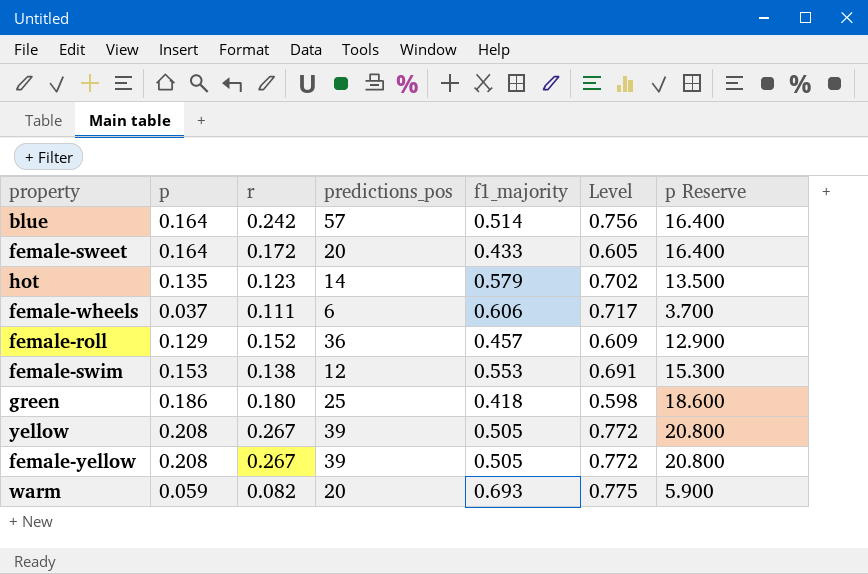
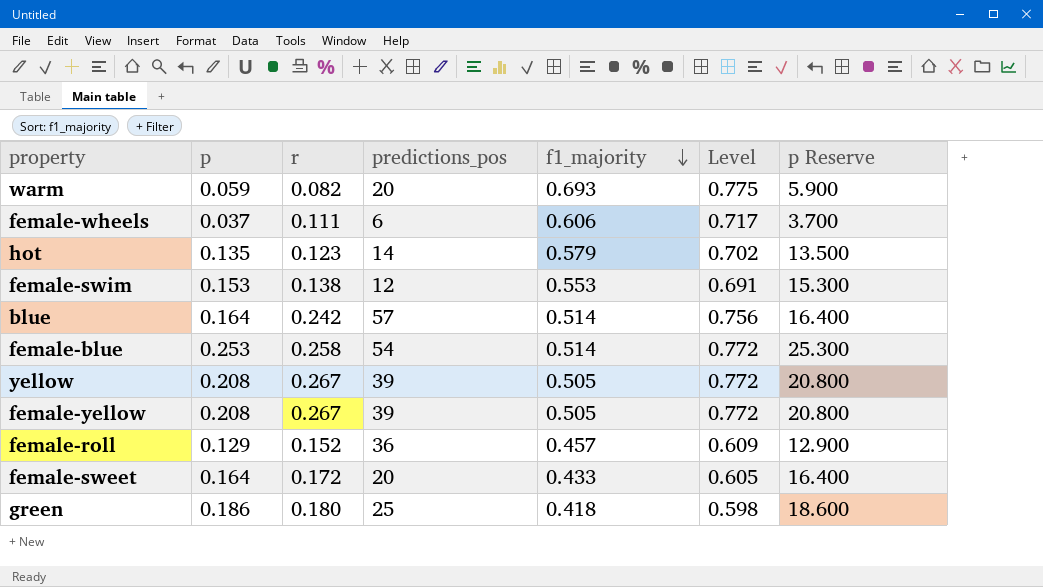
row order: none -> f1_majority descending
row female-blue: none -> 0.253 | 0.258 | 54 | 0.514 | 0.772 | 25.300

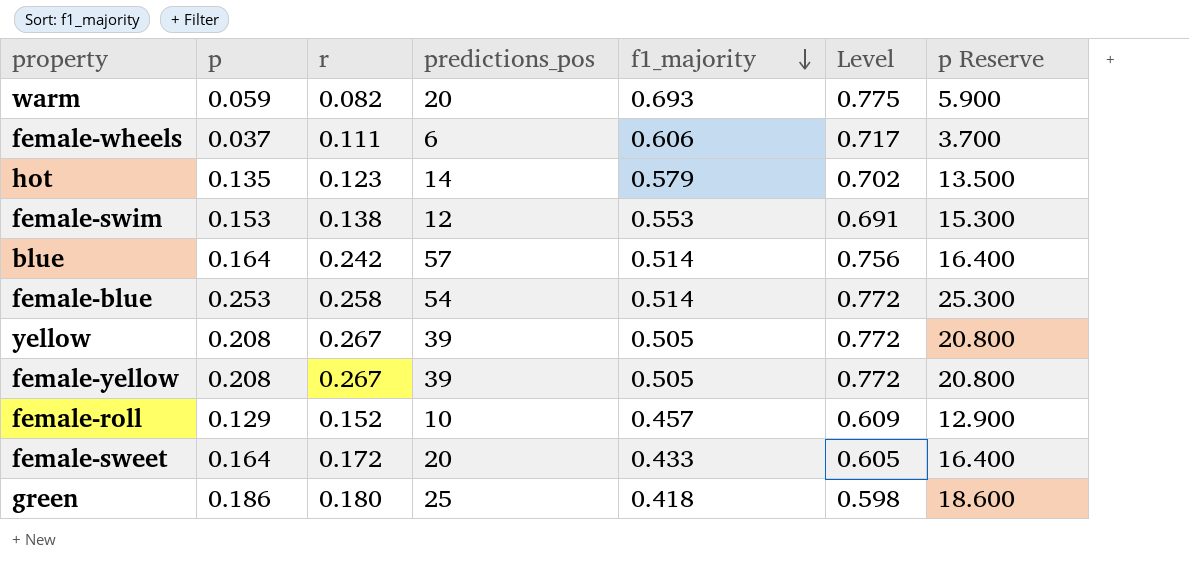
female-roll | predictions_pos: 36 -> 10

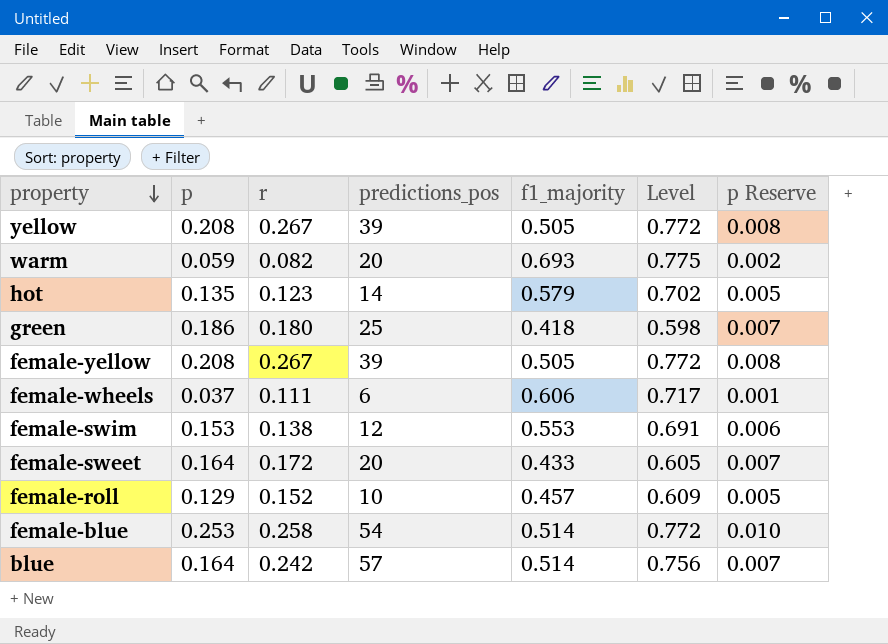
row order: f1_majority descending -> property descending
column p Reserve | formula: [p] * 100 -> [p] * 0.04

